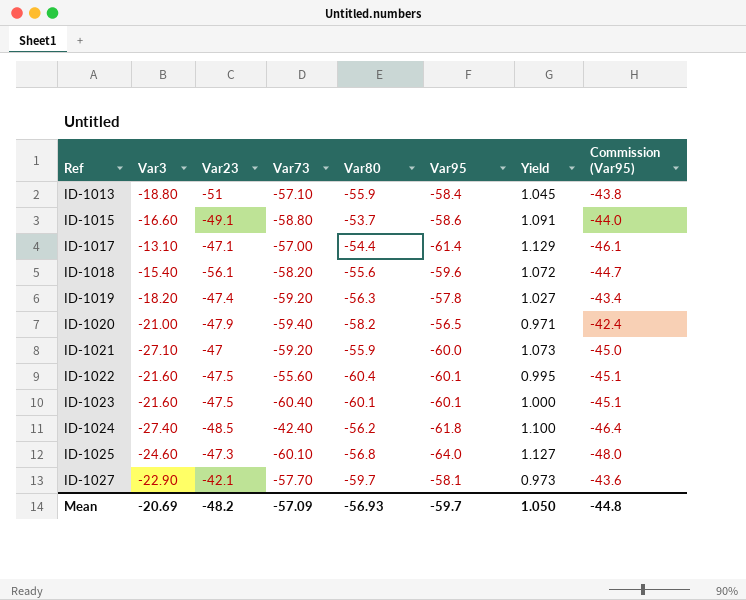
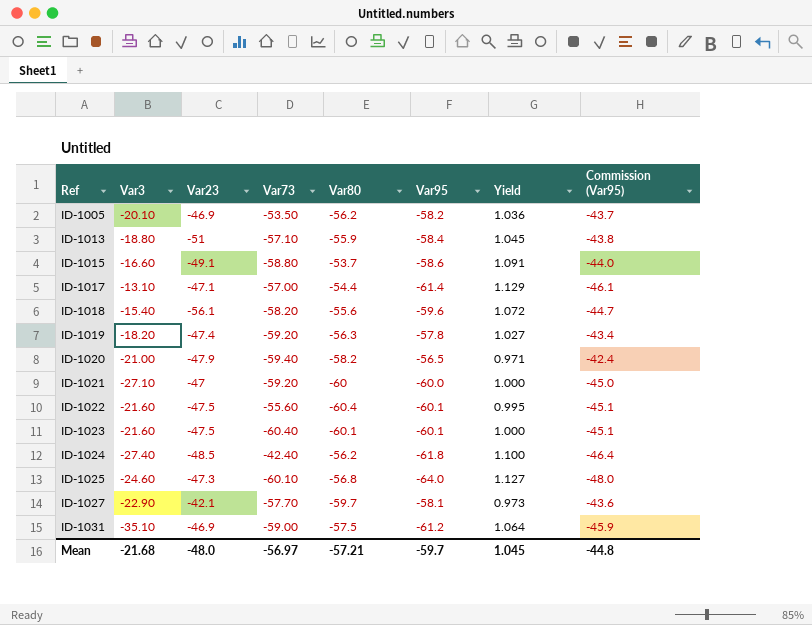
row ID-1005: none -> -20.10 | -46.9 | -53.50 | -56.2 | -58.2 | 1.036 | -43.7
ID-1021 | Var80: -55.9 -> -60
ID-1021 | Yield: 1.073 -> 1.000
row ID-1031: none -> -35.10 | -46.9 | -59.00 | -57.5 | -61.2 | 1.064 | -45.9
Mean | Var3: -20.69 -> -21.68
Mean | Var23: -48.2 -> -48.0
Mean | Var73: -57.09 -> -56.97
Mean | Var80: -56.93 -> -57.21
Mean | Yield: 1.050 -> 1.045

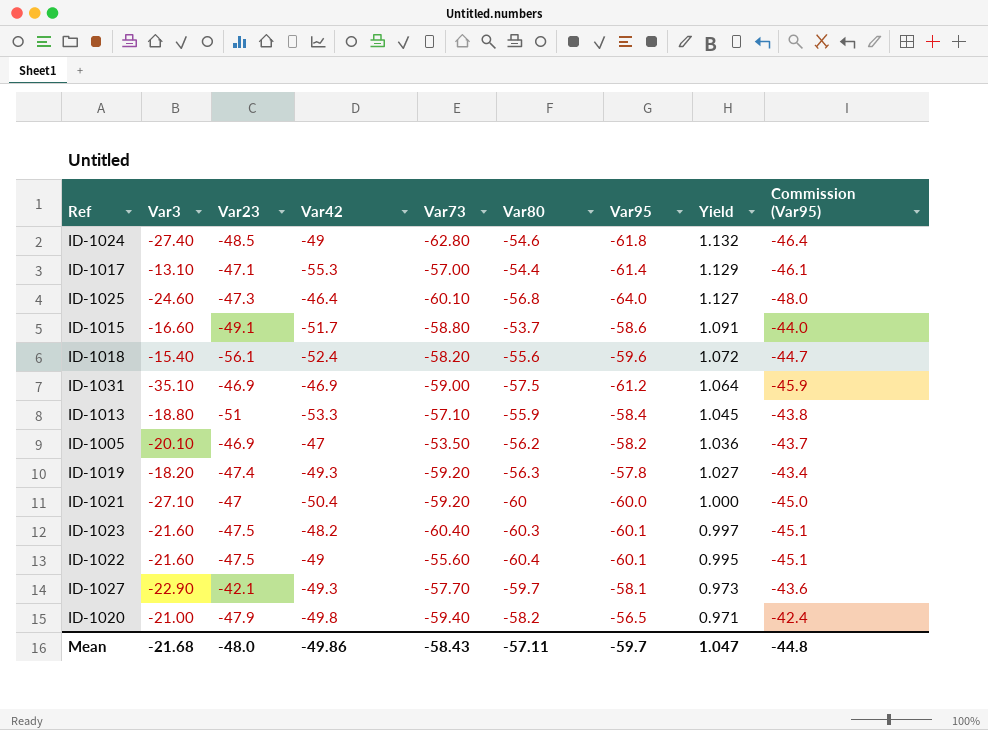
row order: Ref ascending -> Yield descending
column Var42 | position: none -> 4
ID-1024 | Var73: -42.40 -> -62.80
ID-1024 | Var80: -56.2 -> -54.6
ID-1024 | Yield: 1.100 -> 1.132
ID-1023 | Var80: -60.1 -> -60.3
ID-1023 | Yield: 1.000 -> 0.997
Mean | Var73: -56.97 -> -58.43
Mean | Var80: -57.21 -> -57.11
Mean | Yield: 1.045 -> 1.047

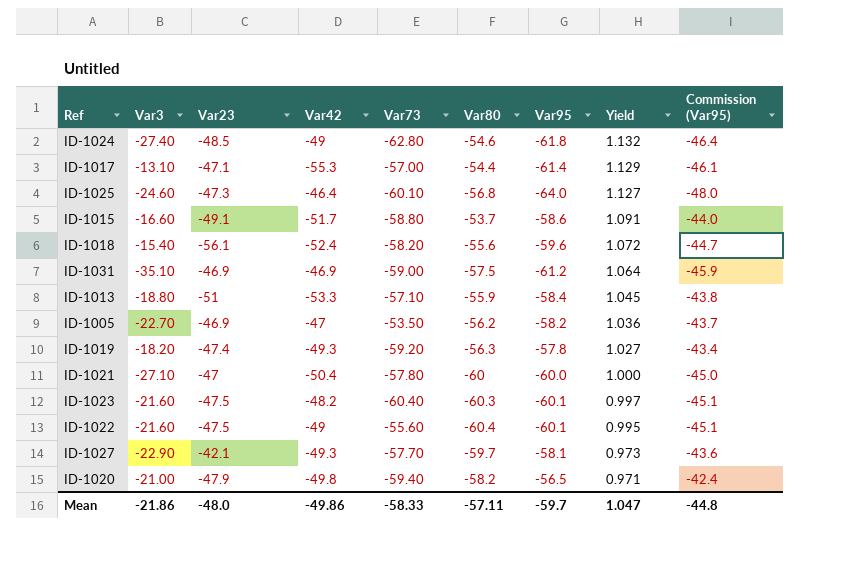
ID-1005 | Var3: -20.10 -> -22.70
ID-1021 | Var73: -59.20 -> -57.80
Mean | Var3: -21.68 -> -21.86
Mean | Var73: -58.43 -> -58.33

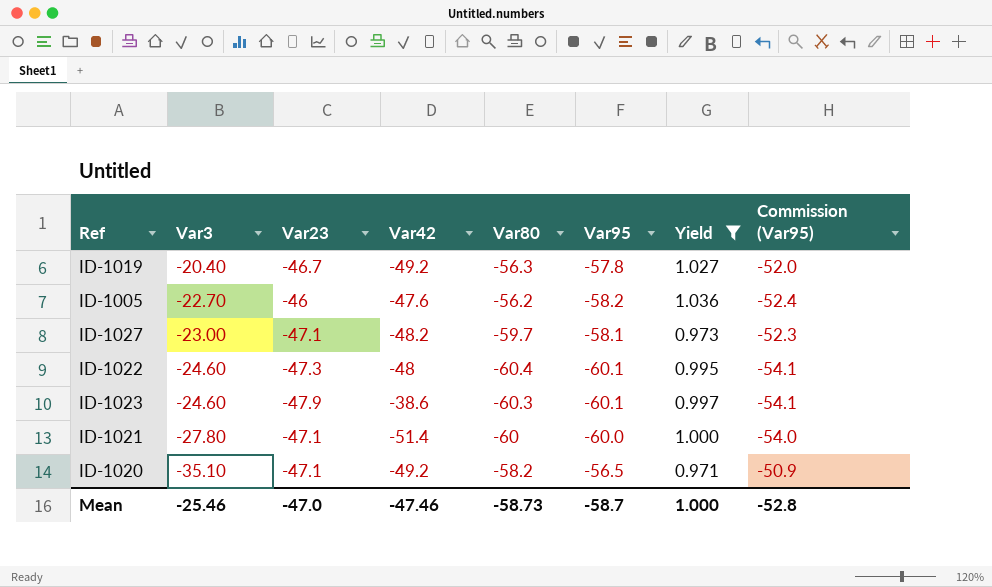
filter: none -> Yield <= 1.036
row order: Yield descending -> Var3 descending
column Var73 | position: 5 -> none
column Commission (Var95) | formula: [Var95] * 0.75 -> [Var95] * 0.9
ID-1019 | Var3: -18.20 -> -20.40
ID-1019 | Var23: -47.4 -> -46.7
ID-1019 | Var42: -49.3 -> -49.2
ID-1005 | Var23: -46.9 -> -46
ID-1005 | Var42: -47 -> -47.6
ID-1027 | Var3: -22.90 -> -23.00
ID-1027 | Var23: -42.1 -> -47.1
ID-1027 | Var42: -49.3 -> -48.2
ID-1022 | Var3: -21.60 -> -24.60
ID-1022 | Var23: -47.5 -> -47.3
ID-1022 | Var42: -49 -> -48
ID-1023 | Var3: -21.60 -> -24.60
ID-1023 | Var23: -47.5 -> -47.9
ID-1023 | Var42: -48.2 -> -38.6
ID-1021 | Var3: -27.10 -> -27.80
ID-1021 | Var23: -47 -> -47.1
ID-1021 | Var42: -50.4 -> -51.4
ID-1020 | Var3: -21.00 -> -35.10
ID-1020 | Var23: -47.9 -> -47.1
ID-1020 | Var42: -49.8 -> -49.2
Mean | Var3: -21.86 -> -25.46
Mean | Var23: -48.0 -> -47.0
Mean | Var42: -49.86 -> -47.46
Mean | Var80: -57.11 -> -58.73
Mean | Var95: -59.7 -> -58.7
Mean | Yield: 1.047 -> 1.000
Mean | Commission (Var95): -44.8 -> -52.8

